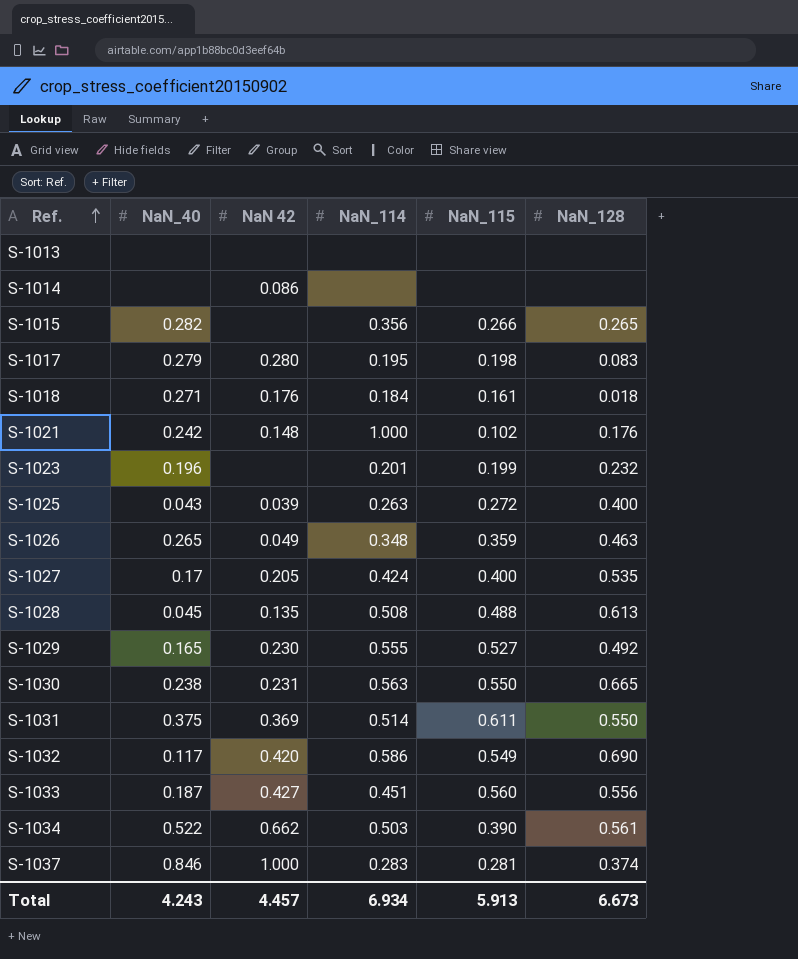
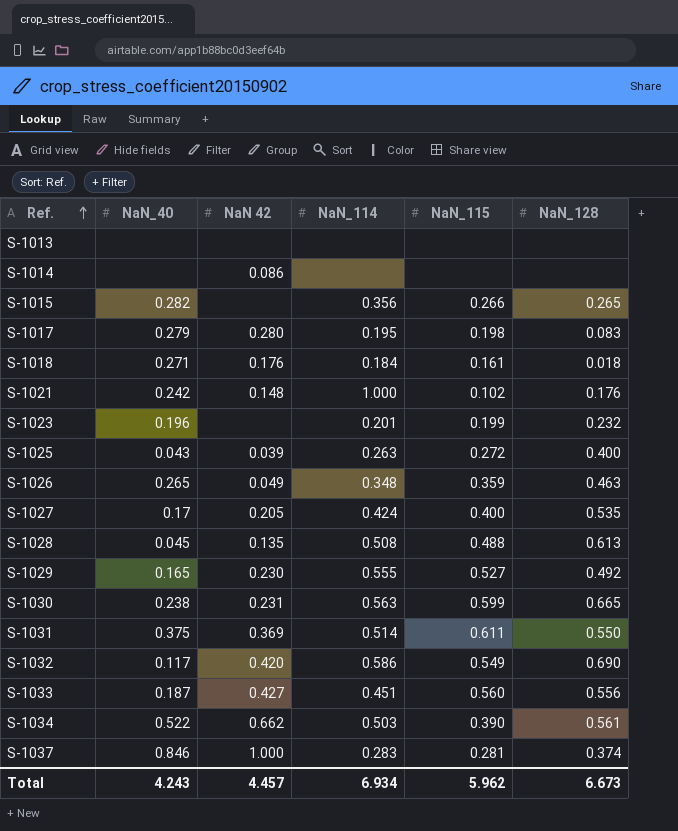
S-1030 | NaN_115: 0.550 -> 0.599
Total | NaN_115: 5.913 -> 5.962

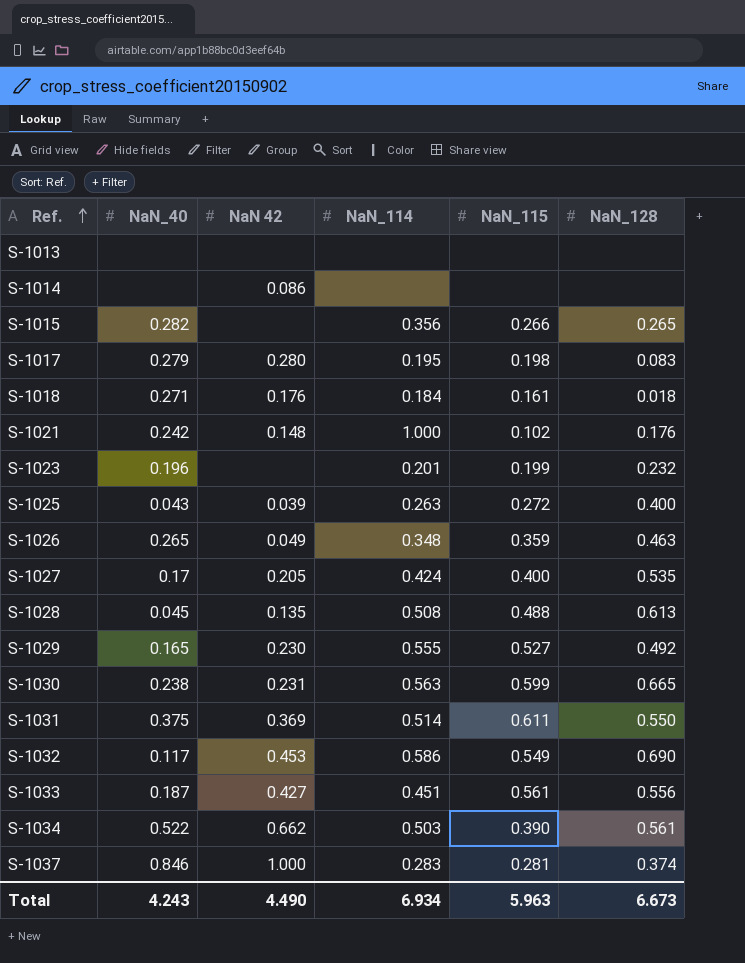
S-1032 | NaN 42: 0.420 -> 0.453
S-1033 | NaN_115: 0.560 -> 0.561
Total | NaN 42: 4.457 -> 4.490
Total | NaN_115: 5.962 -> 5.963

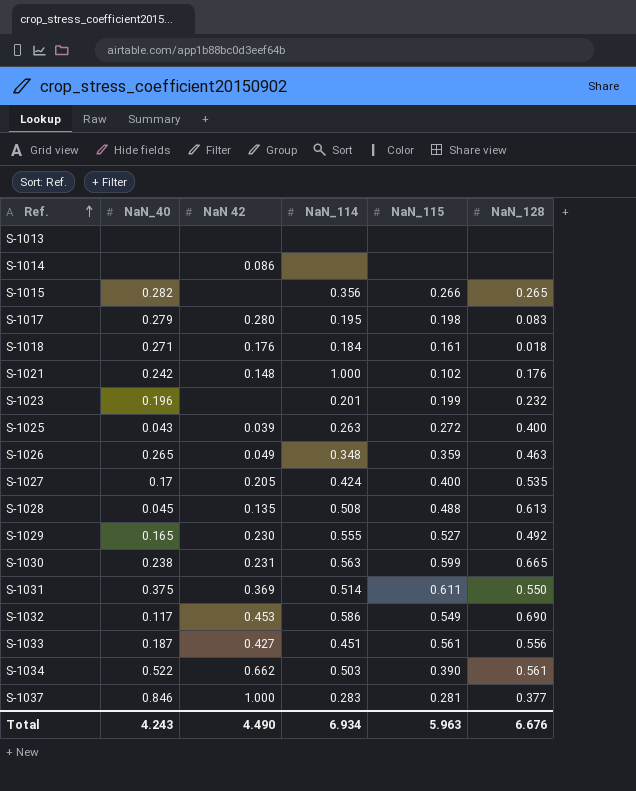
S-1037 | NaN_128: 0.374 -> 0.377
Total | NaN_128: 6.673 -> 6.676

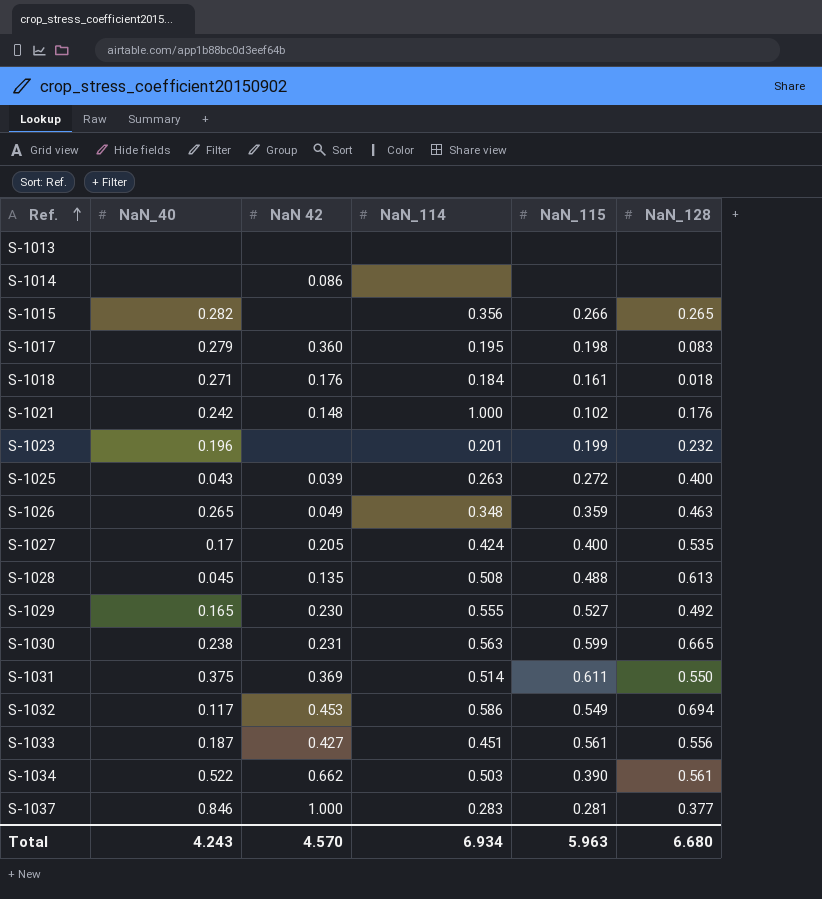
S-1017 | NaN 42: 0.280 -> 0.360
S-1032 | NaN_128: 0.690 -> 0.694
Total | NaN 42: 4.490 -> 4.570
Total | NaN_128: 6.676 -> 6.680

